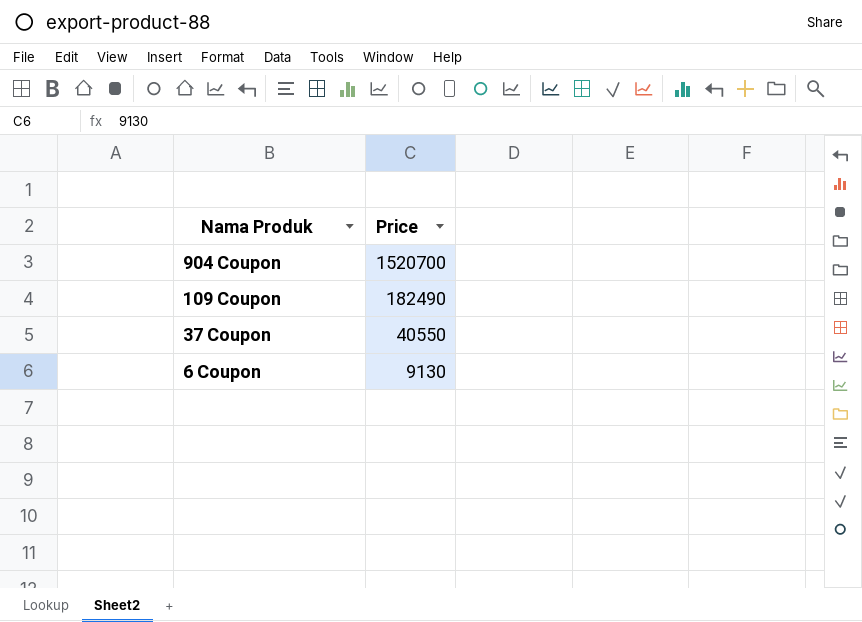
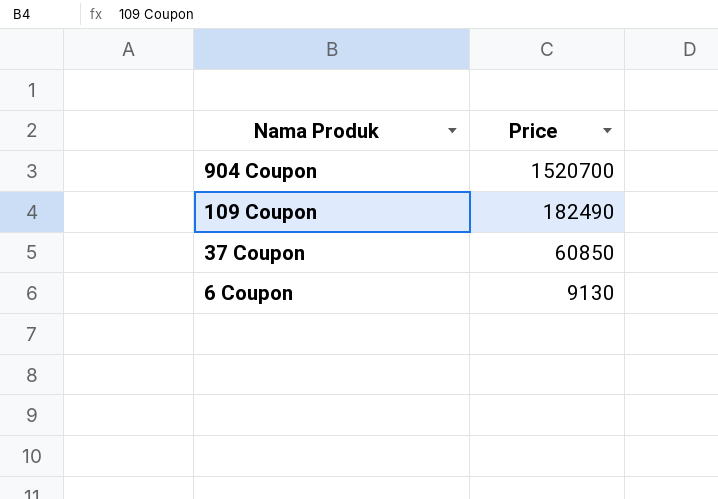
37 Coupon | Price: 40550 -> 60850

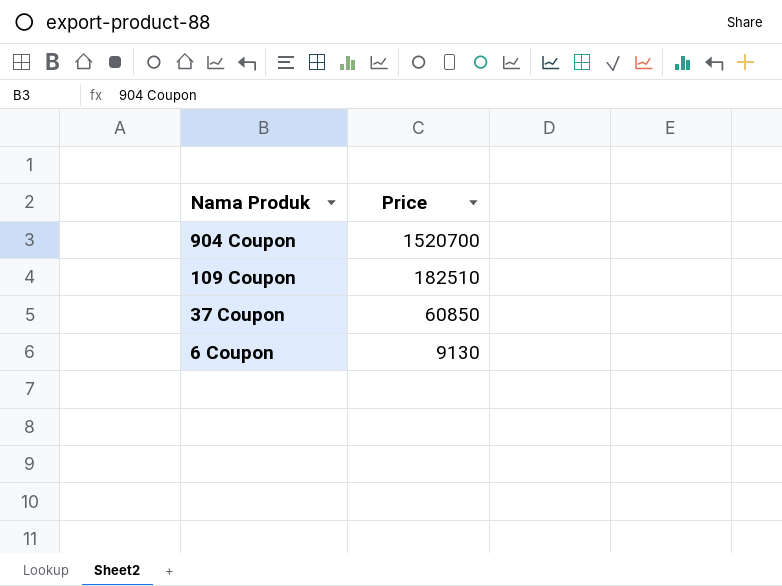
109 Coupon | Price: 182490 -> 182510

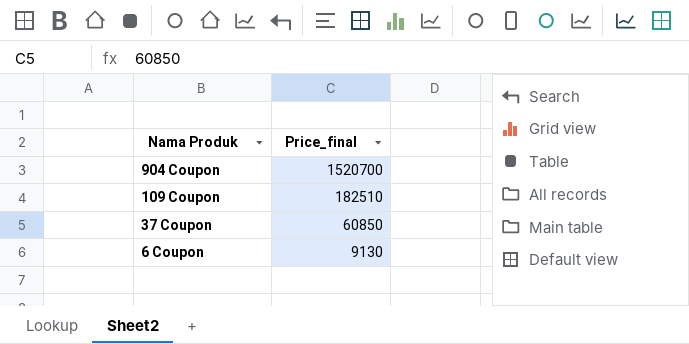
column name: Price -> Price_final

